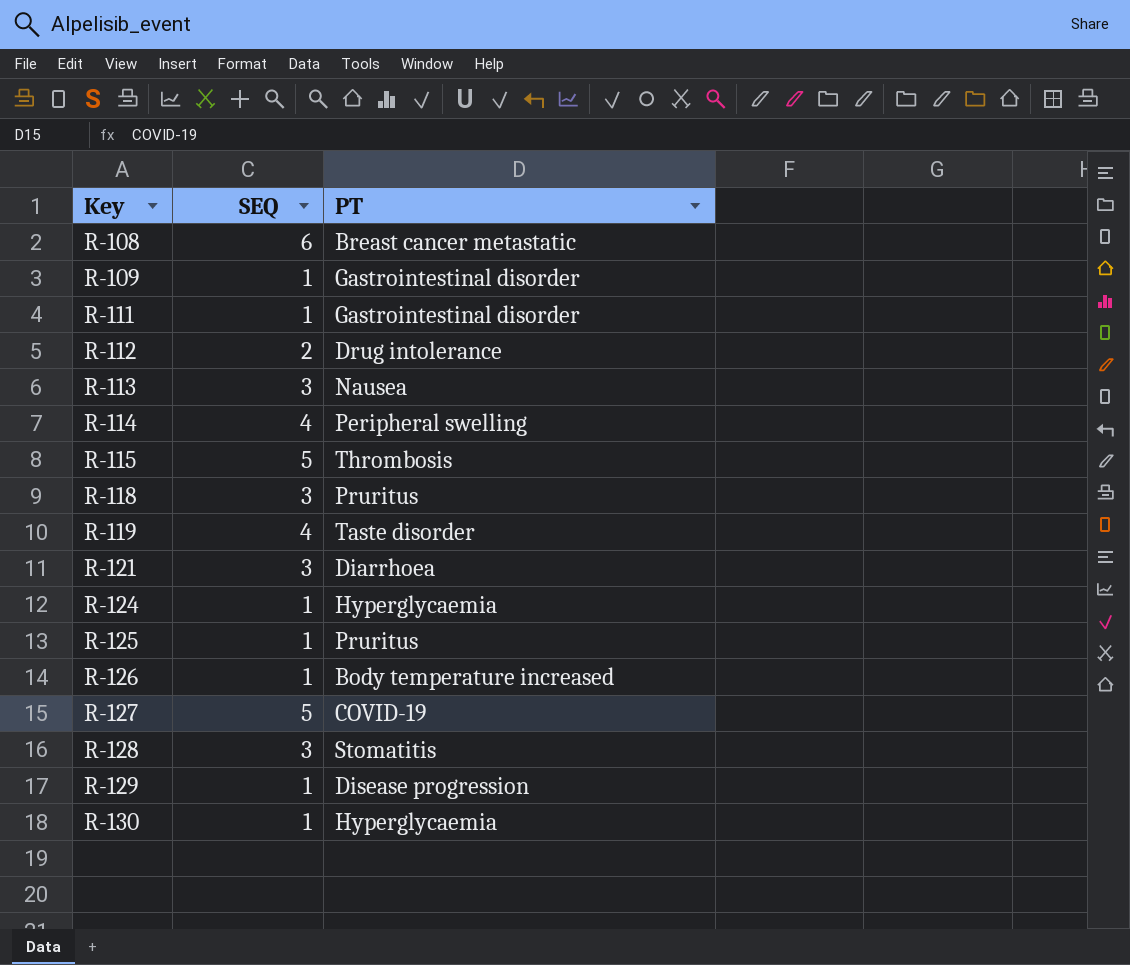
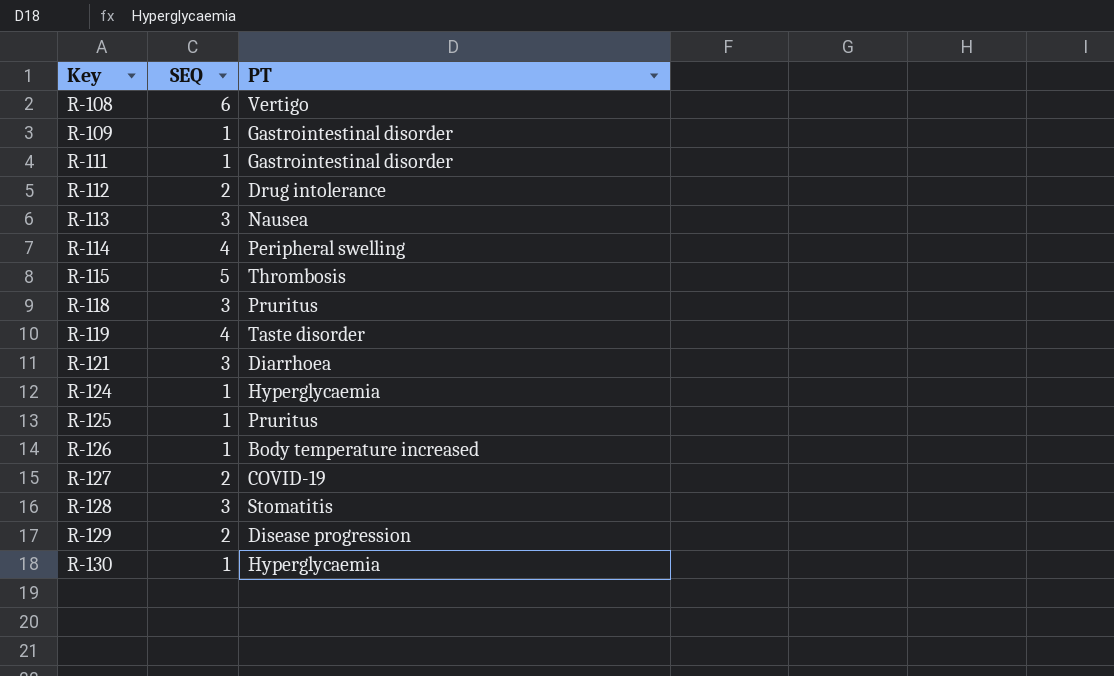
R-108 | PT: Breast cancer metastatic -> Vertigo
R-127 | SEQ: 5 -> 2
R-129 | SEQ: 1 -> 2

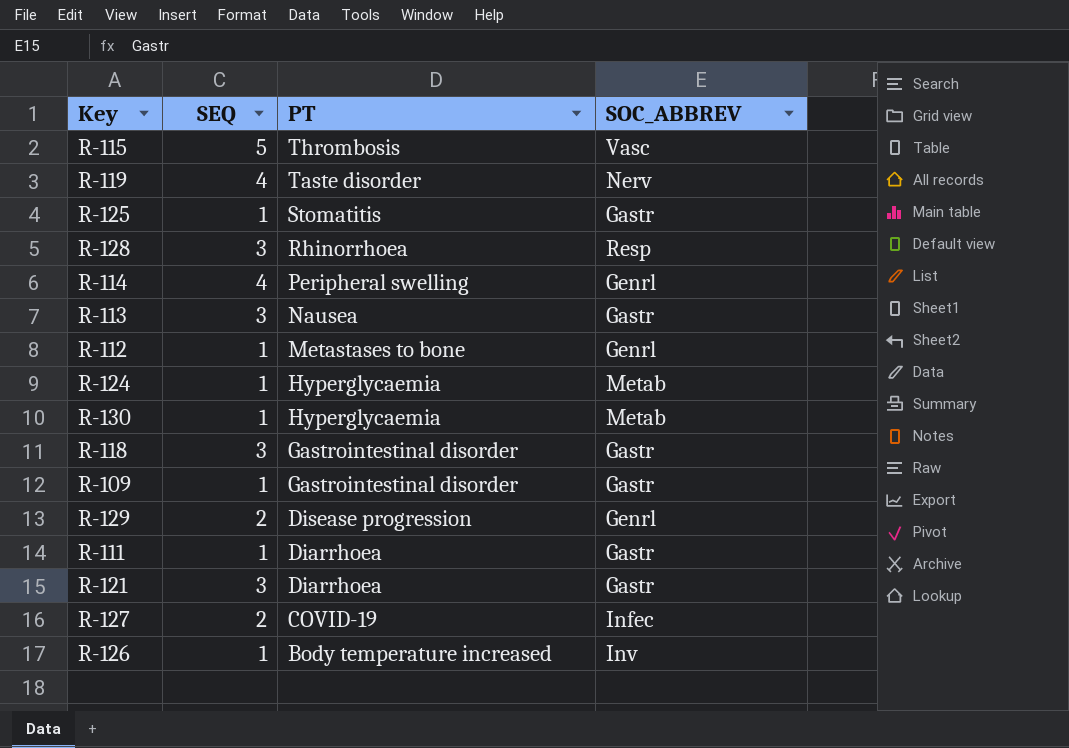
row order: Key ascending -> PT descending
column SOC_ABBREV | position: none -> 4
row R-108: 6 | Vertigo -> none
R-125 | PT: Pruritus -> Stomatitis
R-128 | PT: Stomatitis -> Rhinorrhoea
R-112 | SEQ: 2 -> 1
R-112 | PT: Drug intolerance -> Metastases to bone
R-118 | PT: Pruritus -> Gastrointestinal disorder
R-111 | PT: Gastrointestinal disorder -> Diarrhoea

